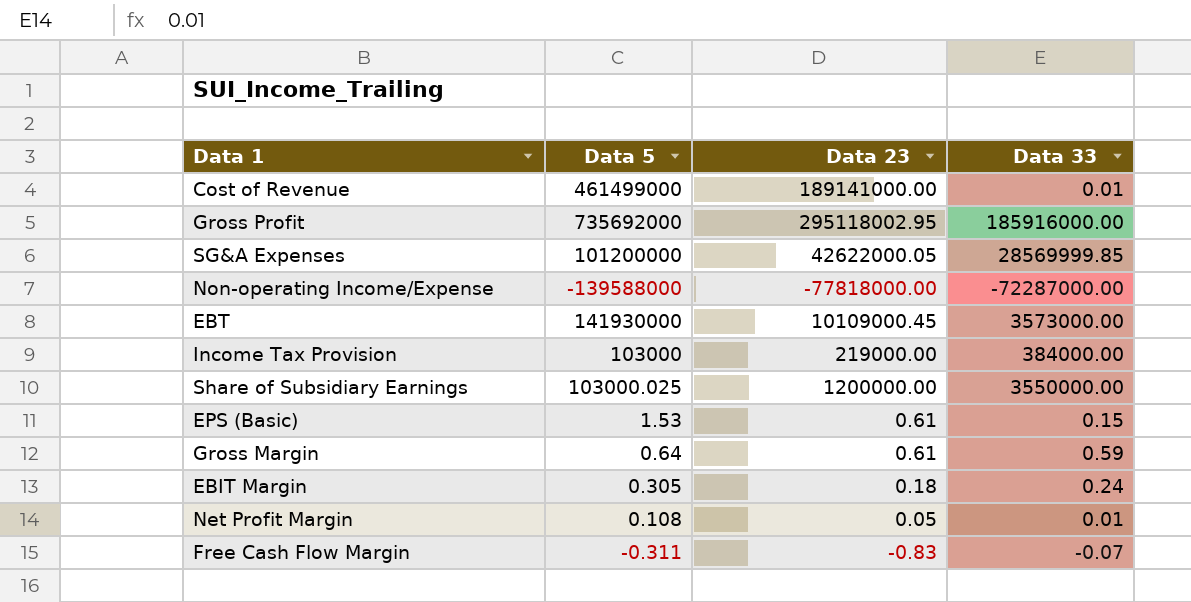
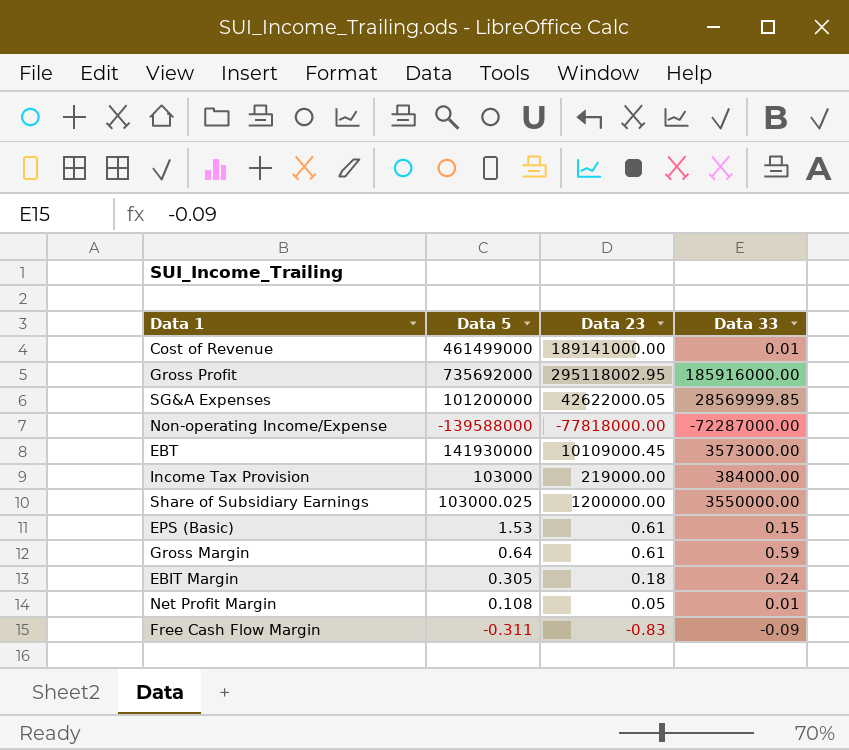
Free Cash Flow Margin | Data 33: -0.07 -> -0.09

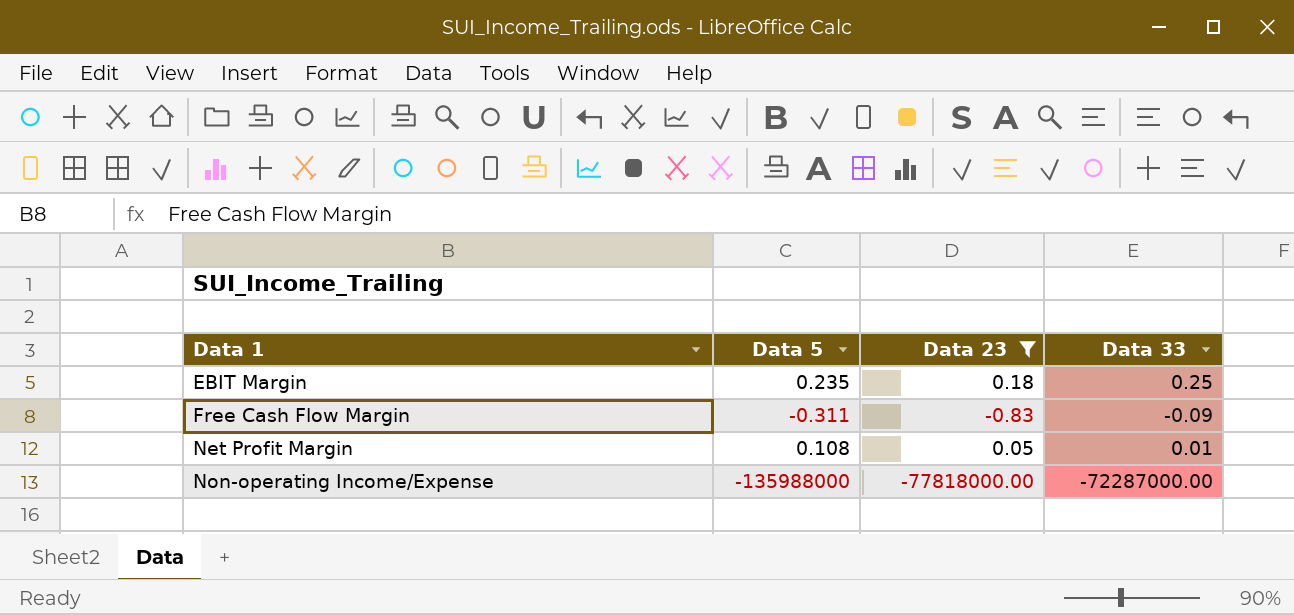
filter: none -> Data 23 <= 0.18
row order: none -> Data 1 ascending
EBIT Margin | Data 5: 0.305 -> 0.235
EBIT Margin | Data 33: 0.24 -> 0.25
Non-operating Income/Expense | Data 5: -139588000 -> -135988000

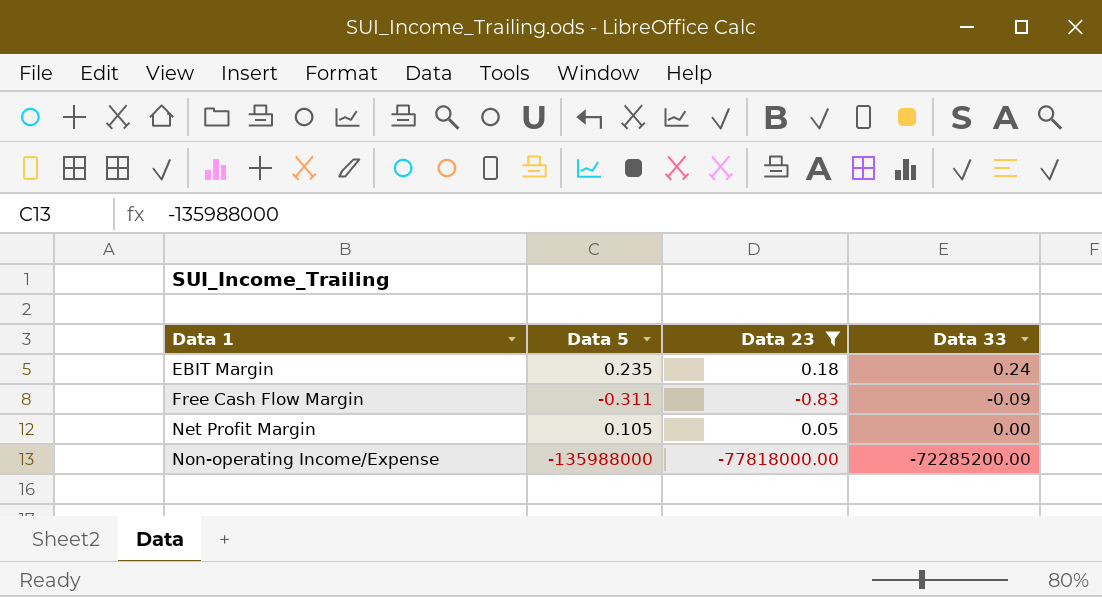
EBIT Margin | Data 33: 0.25 -> 0.24
Net Profit Margin | Data 5: 0.108 -> 0.105
Net Profit Margin | Data 33: 0.01 -> 0.00
Non-operating Income/Expense | Data 33: -72287000.00 -> -72285200.00

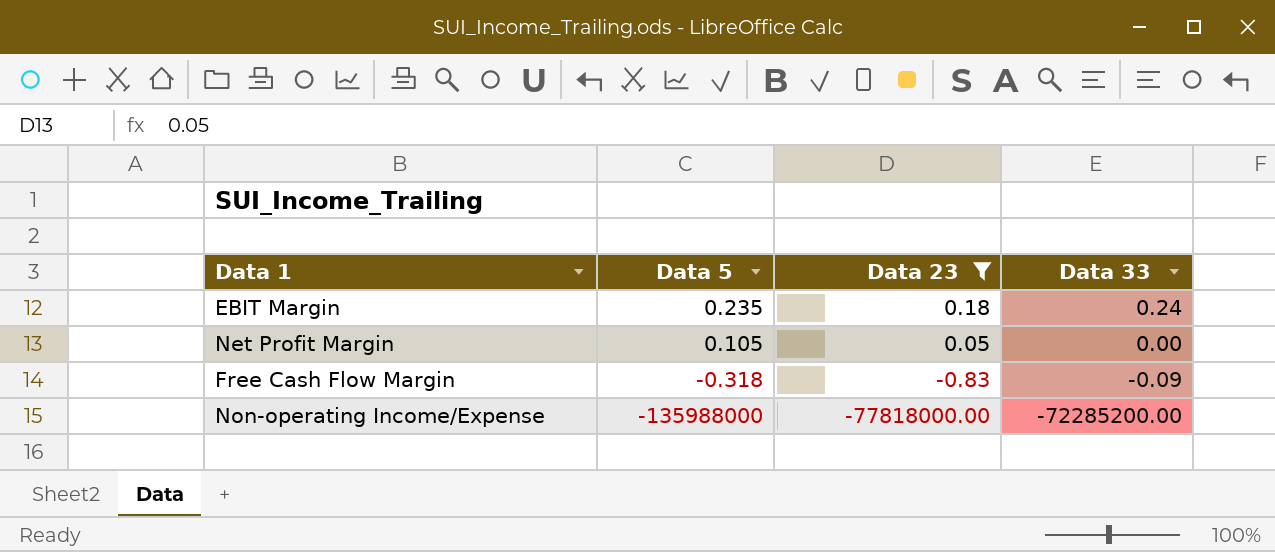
row order: Data 1 ascending -> Data 5 descending
Free Cash Flow Margin | Data 5: -0.311 -> -0.318

